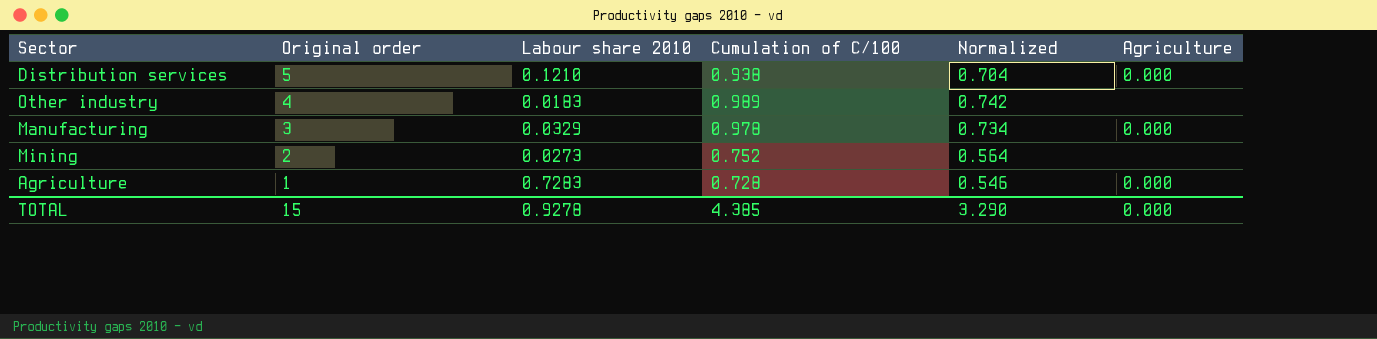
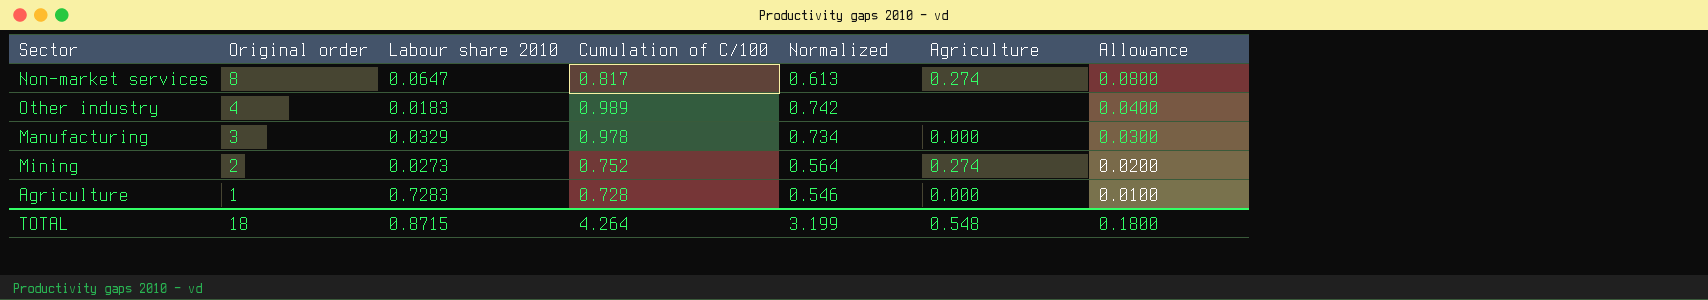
column Allowance | formula: none -> [Original order] * 0.01
row Distribution services: 5 | 0.1210 | 0.938 | 0.704 | 0.000 -> none
row Non-market services: none -> 8 | 0.0647 | 0.817 | 0.613 | 0.274 | 0.0800
Mining | Agriculture: none -> 0.274
TOTAL | Original order: 15 -> 18
TOTAL | Labour share 2010: 0.9278 -> 0.8715
TOTAL | Cumulation of C/100: 4.385 -> 4.264
TOTAL | Normalized: 3.290 -> 3.199
TOTAL | Agriculture: 0.000 -> 0.548

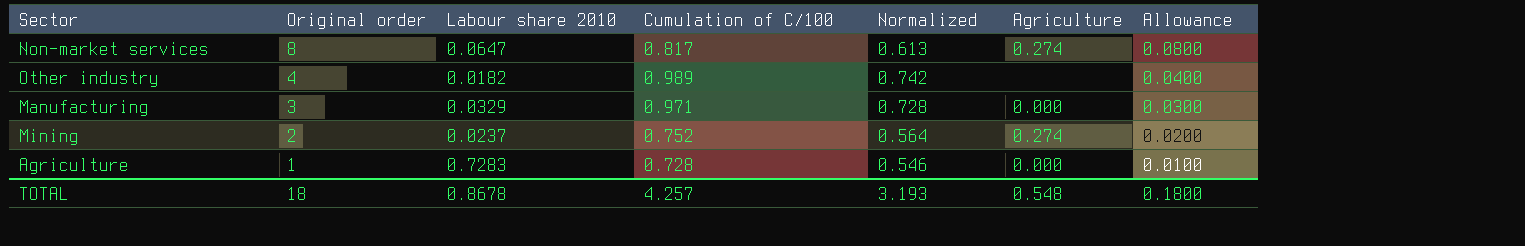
Other industry | Labour share 2010: 0.0183 -> 0.0182
Manufacturing | Cumulation of C/100: 0.978 -> 0.971
Manufacturing | Normalized: 0.734 -> 0.728
Mining | Labour share 2010: 0.0273 -> 0.0237
TOTAL | Labour share 2010: 0.8715 -> 0.8678
TOTAL | Cumulation of C/100: 4.264 -> 4.257
TOTAL | Normalized: 3.199 -> 3.193

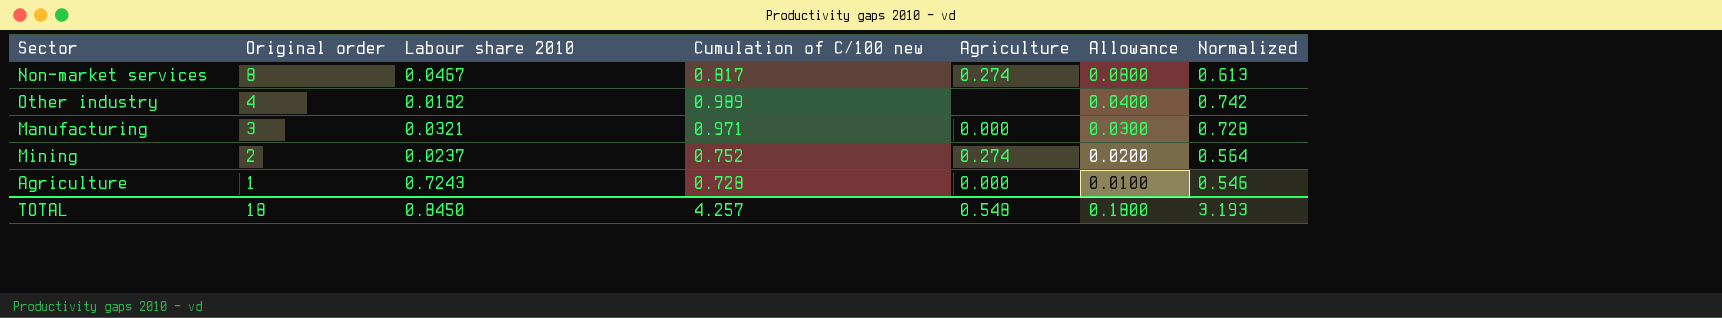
column name: Cumulation of C/100 -> Cumulation of C/100 new
column Normalized | position: 5 -> 7
Non-market services | Labour share 2010: 0.0647 -> 0.0467
Manufacturing | Labour share 2010: 0.0329 -> 0.0321
Agriculture | Labour share 2010: 0.7283 -> 0.7243
TOTAL | Labour share 2010: 0.8678 -> 0.8450

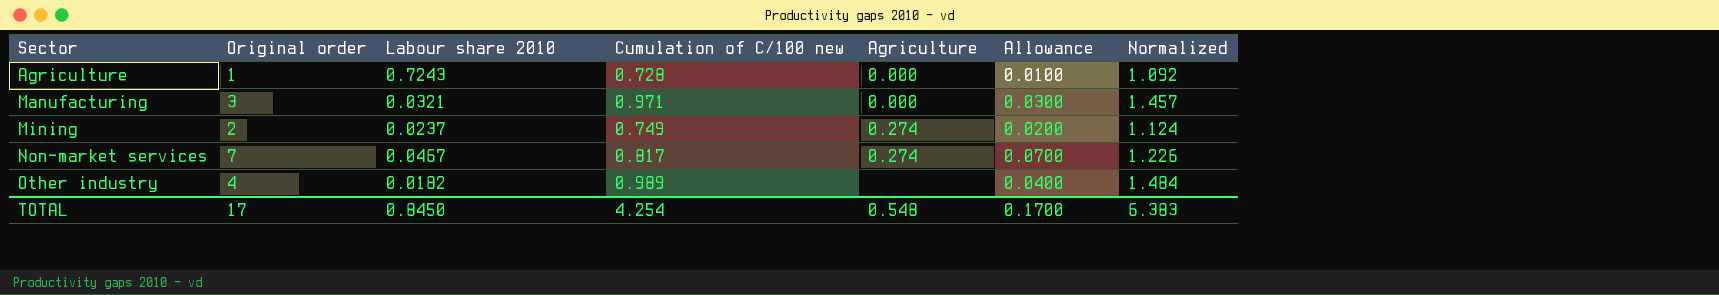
row order: Original order descending -> Sector ascending
column Normalized | formula: [Cumulation of C/100 new] * 0.75 -> [Cumulation of C/100 new] * 1.5
Mining | Cumulation of C/100 new: 0.752 -> 0.749
Non-market services | Original order: 8 -> 7
Non-market services | Allowance: 0.0800 -> 0.0700
TOTAL | Original order: 18 -> 17
TOTAL | Cumulation of C/100 new: 4.257 -> 4.254
TOTAL | Allowance: 0.1800 -> 0.1700
TOTAL | Normalized: 3.193 -> 6.383

